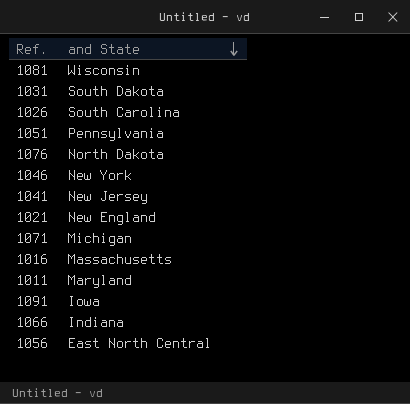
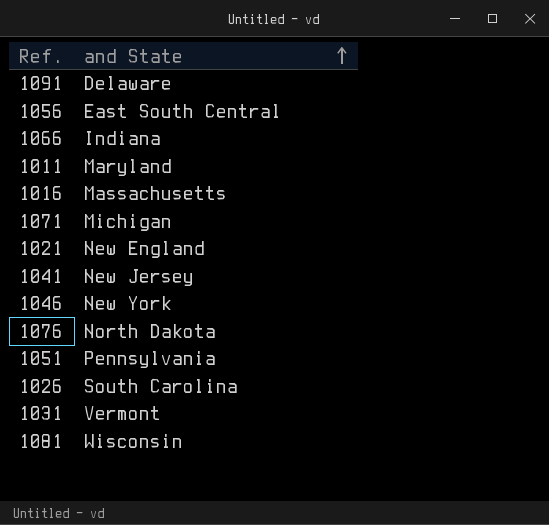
row order: and State descending -> and State ascending
1091 | and State: Iowa -> Delaware
1056 | and State: East North Central -> East South Central
1031 | and State: South Dakota -> Vermont

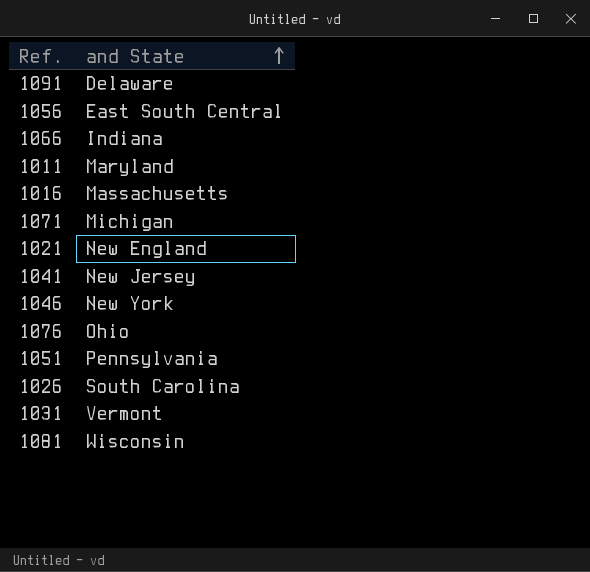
1076 | and State: North Dakota -> Ohio

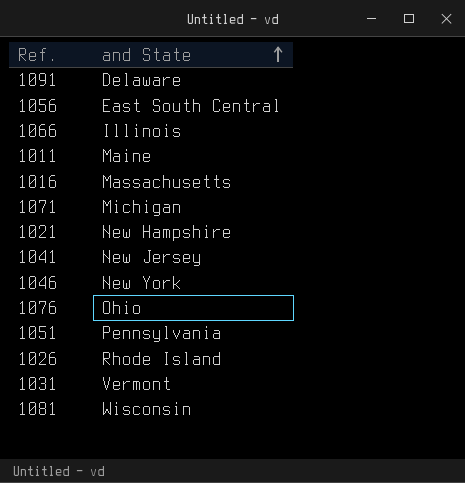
1066 | and State: Indiana -> Illinois
1011 | and State: Maryland -> Maine
1021 | and State: New England -> New Hampshire
1026 | and State: South Carolina -> Rhode Island

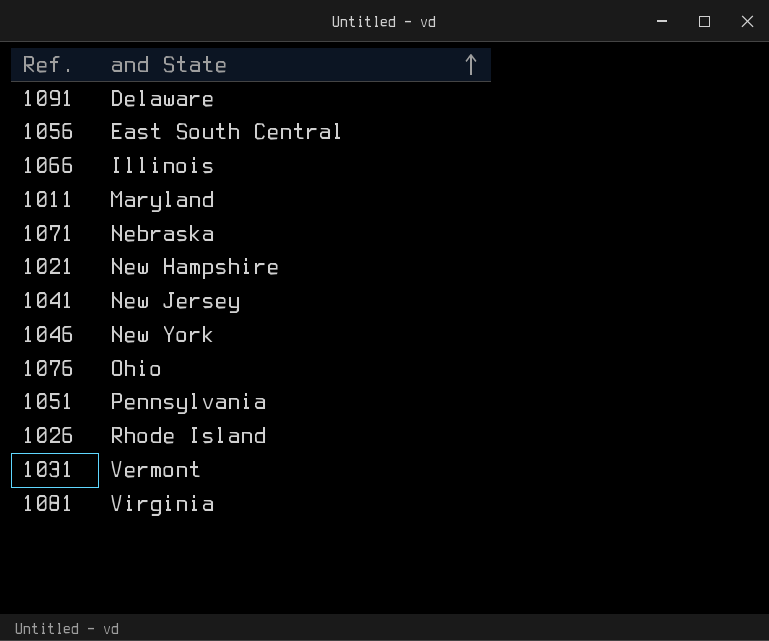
row 1016: Massachusetts -> none
1011 | and State: Maine -> Maryland
1071 | and State: Michigan -> Nebraska
1081 | and State: Wisconsin -> Virginia

